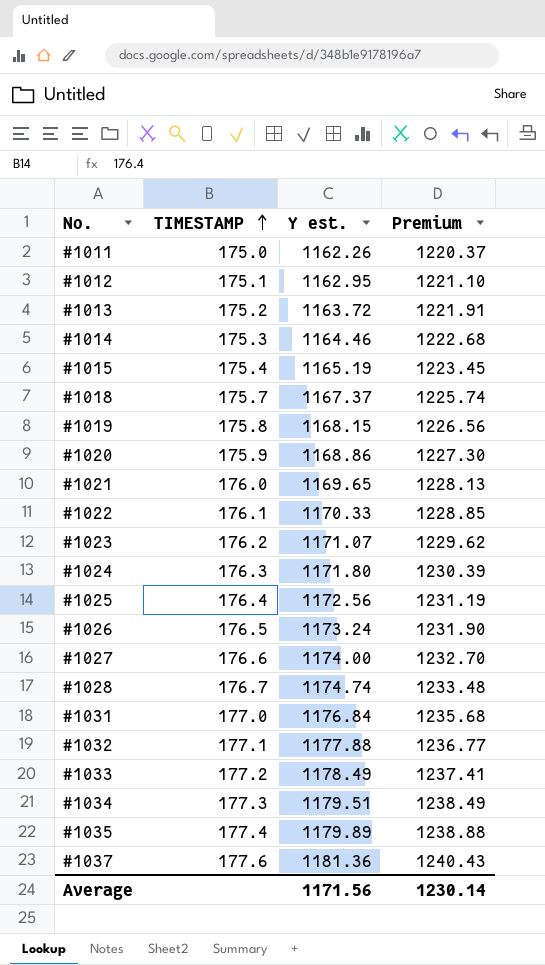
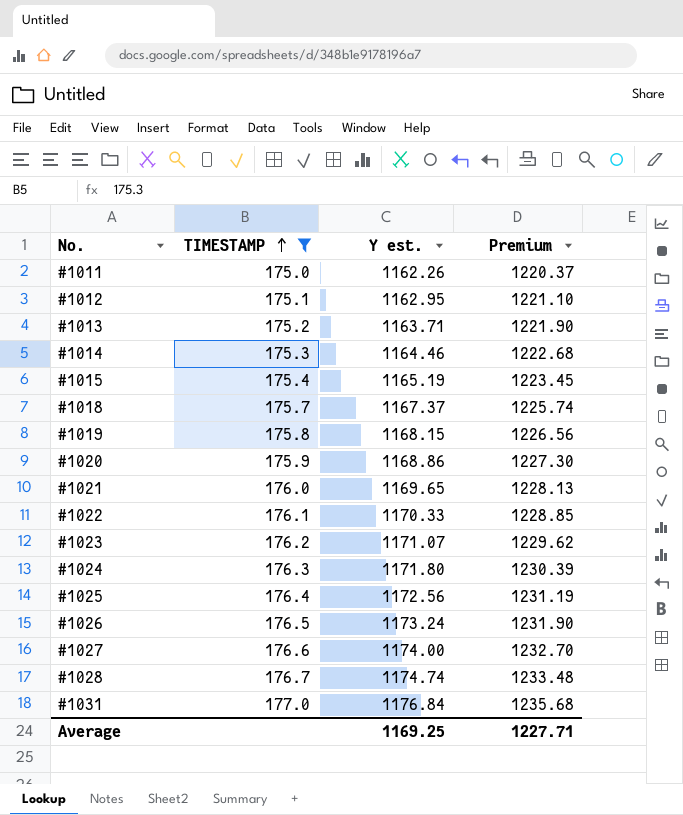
filter: none -> TIMESTAMP <= 177.0
#1013 | Y est.: 1163.72 -> 1163.71
#1013 | Premium: 1221.91 -> 1221.90
Average | Y est.: 1171.56 -> 1169.25
Average | Premium: 1230.14 -> 1227.71

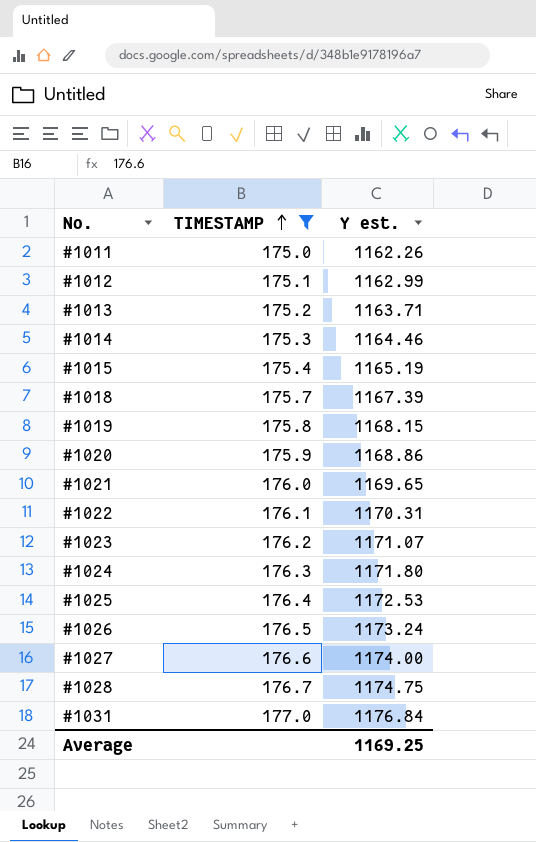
column Premium | formula: [Y est.] * 1.05 -> none
#1012 | Y est.: 1162.95 -> 1162.99
#1018 | Y est.: 1167.37 -> 1167.39
#1022 | Y est.: 1170.33 -> 1170.31
#1025 | Y est.: 1172.56 -> 1172.53
#1028 | Y est.: 1174.74 -> 1174.75

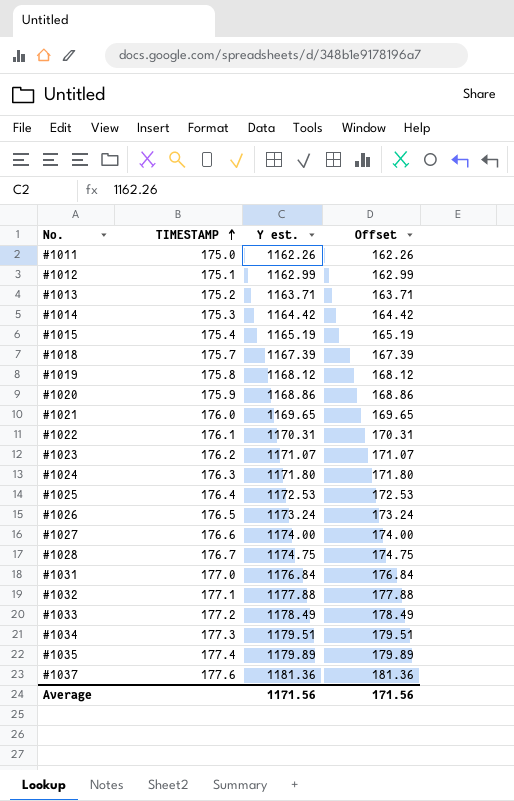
filter: TIMESTAMP <= 177.0 -> none
column Offset | formula: none -> [Y est.] - 1000
#1014 | Y est.: 1164.46 -> 1164.42
#1019 | Y est.: 1168.15 -> 1168.12
Average | Y est.: 1169.25 -> 1171.56

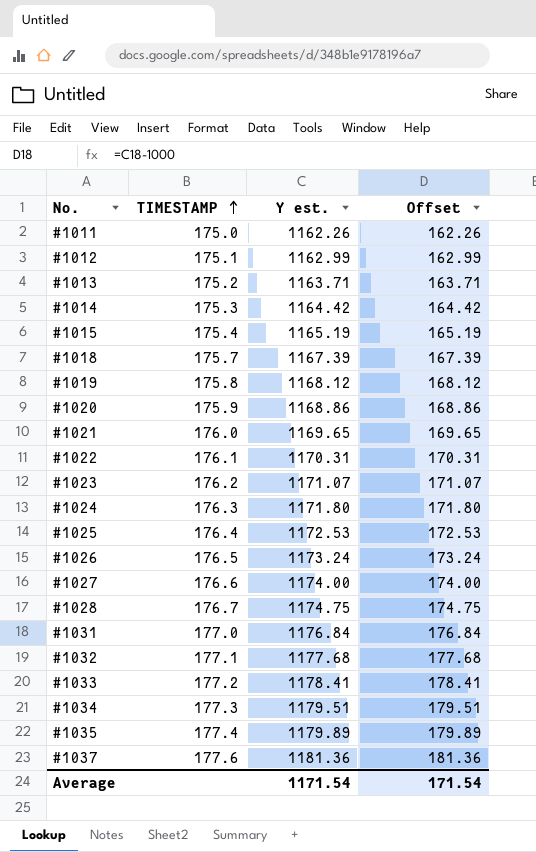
#1032 | Y est.: 1177.88 -> 1177.68
#1032 | Offset: 177.88 -> 177.68
#1033 | Y est.: 1178.49 -> 1178.41
#1033 | Offset: 178.49 -> 178.41
Average | Y est.: 1171.56 -> 1171.54
Average | Offset: 171.56 -> 171.54

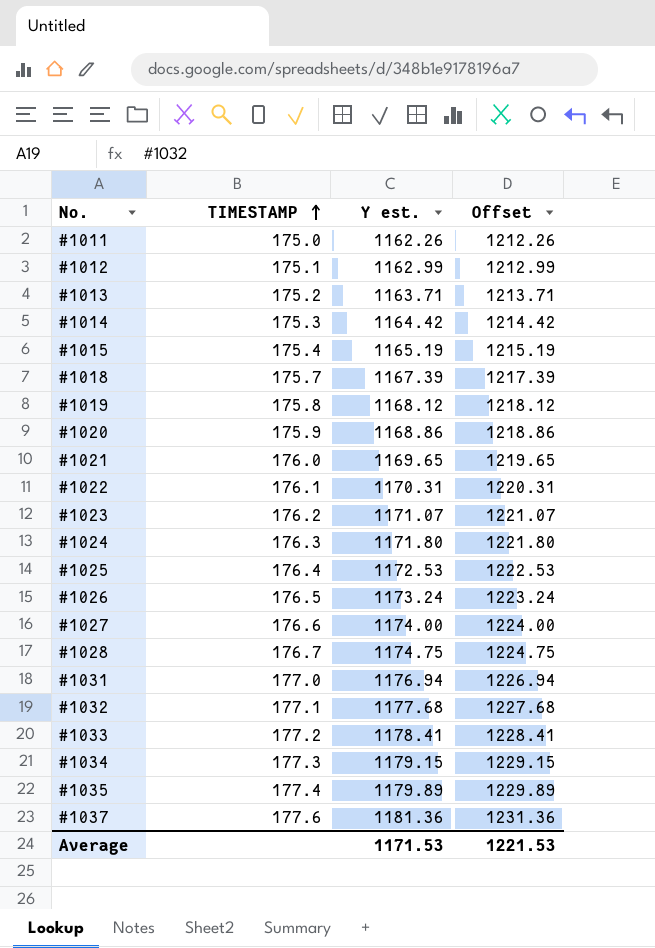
column Offset | formula: [Y est.] - 1000 -> [Y est.] + 50
#1031 | Y est.: 1176.84 -> 1176.94
#1034 | Y est.: 1179.51 -> 1179.15
Average | Y est.: 1171.54 -> 1171.53
Average | Offset: 171.54 -> 1221.53

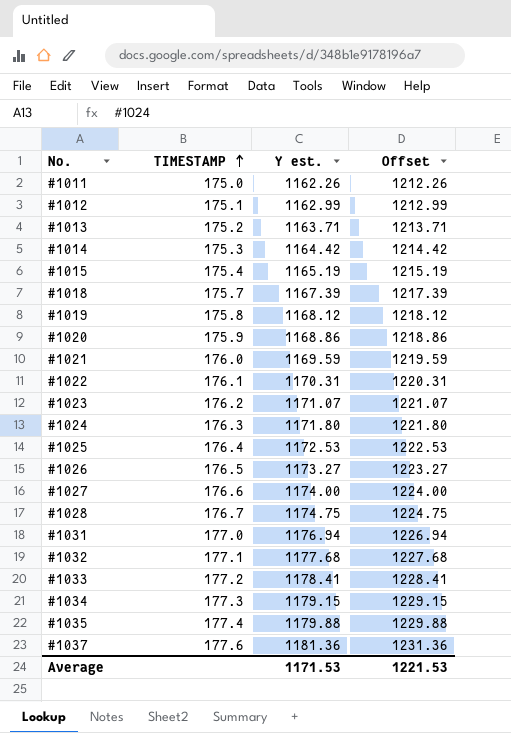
#1021 | Y est.: 1169.65 -> 1169.59
#1021 | Offset: 1219.65 -> 1219.59
#1026 | Y est.: 1173.24 -> 1173.27
#1026 | Offset: 1223.24 -> 1223.27
#1035 | Y est.: 1179.89 -> 1179.88
#1035 | Offset: 1229.89 -> 1229.88

